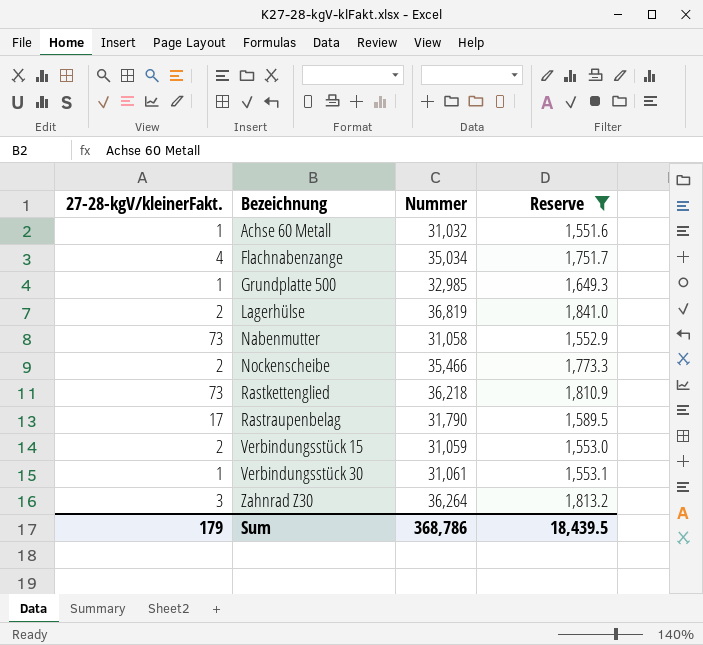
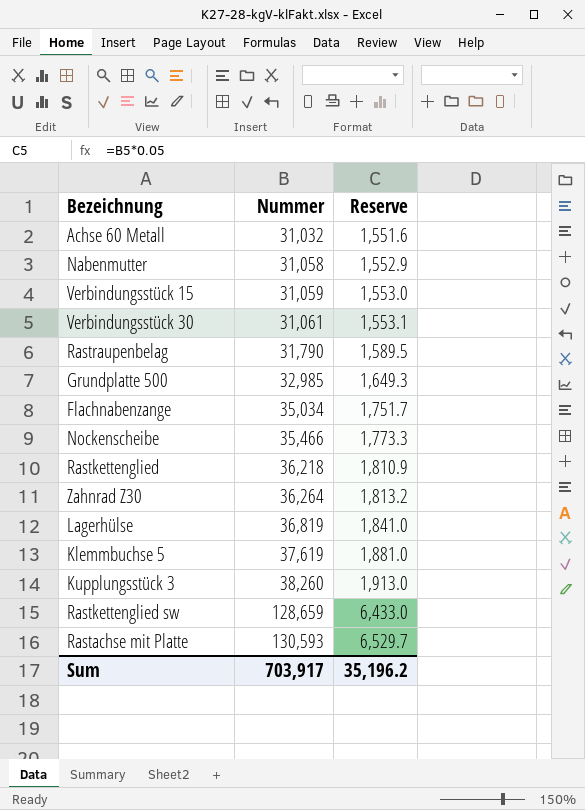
filter: Reserve <= 1,841.0 -> none
row order: Bezeichnung ascending -> Nummer ascending
column 27-28-kgV/kleinerFakt. | position: 1 -> none
Sum | Nummer: 368,786 -> 703,917
Sum | Reserve: 18,439.5 -> 35,196.2

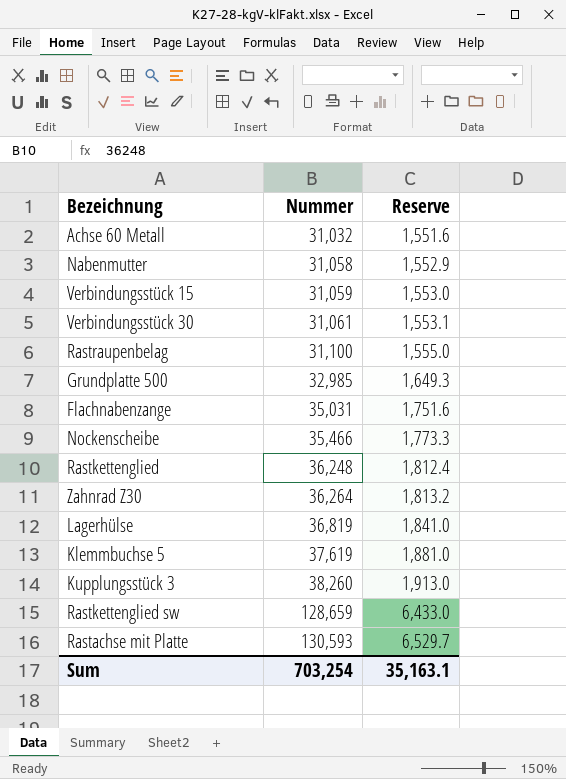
Rastraupenbelag | Nummer: 31,790 -> 31,100
Rastraupenbelag | Reserve: 1,589.5 -> 1,555.0
Flachnabenzange | Nummer: 35,034 -> 35,031
Flachnabenzange | Reserve: 1,751.7 -> 1,751.6
Rastkettenglied | Nummer: 36,218 -> 36,248
Rastkettenglied | Reserve: 1,810.9 -> 1,812.4
Sum | Nummer: 703,917 -> 703,254
Sum | Reserve: 35,196.2 -> 35,163.1

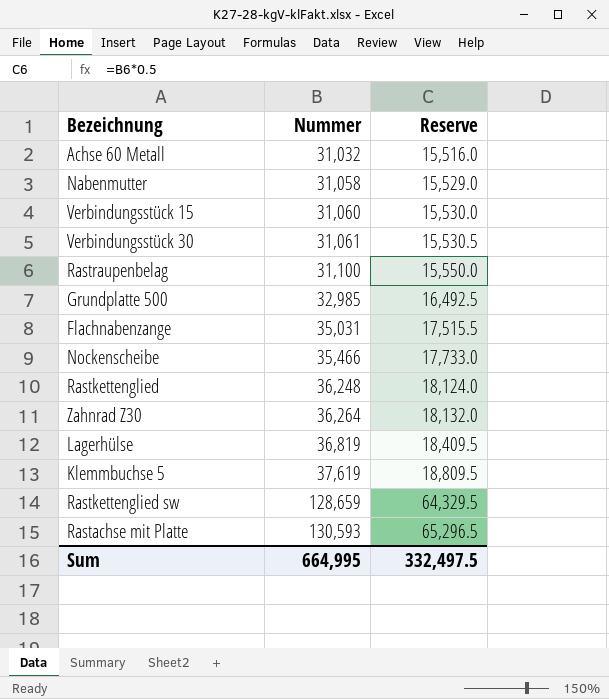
column Reserve | formula: [Nummer] * 0.05 -> [Nummer] * 0.5
row Kupplungsstück 3: 38,260 | 1,913.0 -> none
Verbindungsstück 15 | Nummer: 31,059 -> 31,060
Sum | Nummer: 703,254 -> 664,995
Sum | Reserve: 35,163.1 -> 332,497.5

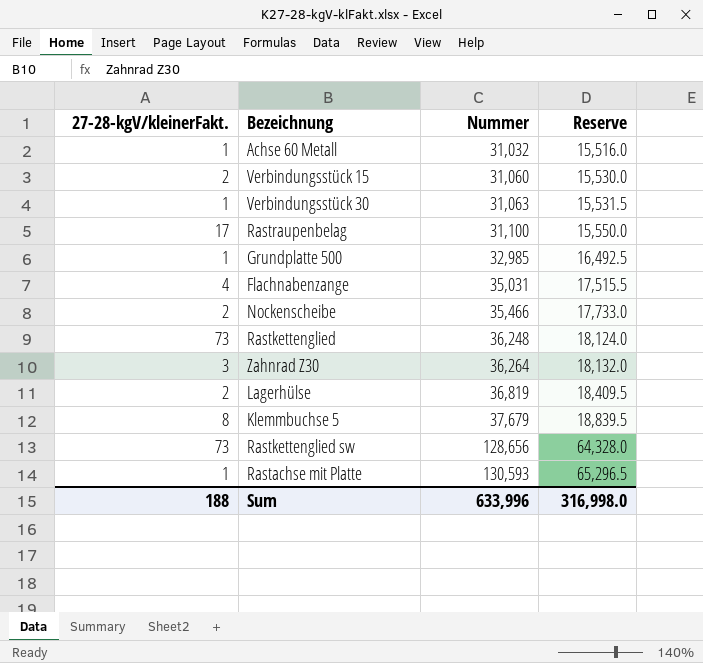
column 27-28-kgV/kleinerFakt. | position: none -> 1
row Nabenmutter: 31,058 | 15,529.0 -> none
Verbindungsstück 30 | Nummer: 31,061 -> 31,063
Verbindungsstück 30 | Reserve: 15,530.5 -> 15,531.5
Klemmbuchse 5 | Nummer: 37,619 -> 37,679
Klemmbuchse 5 | Reserve: 18,809.5 -> 18,839.5
Rastkettenglied sw | Nummer: 128,659 -> 128,656
Rastkettenglied sw | Reserve: 64,329.5 -> 64,328.0
Sum | Nummer: 664,995 -> 633,996
Sum | Reserve: 332,497.5 -> 316,998.0

